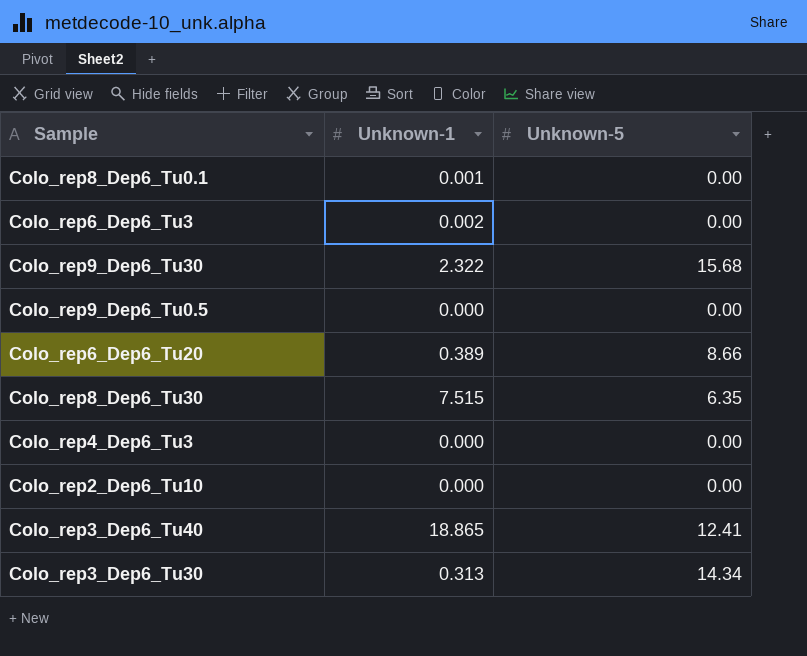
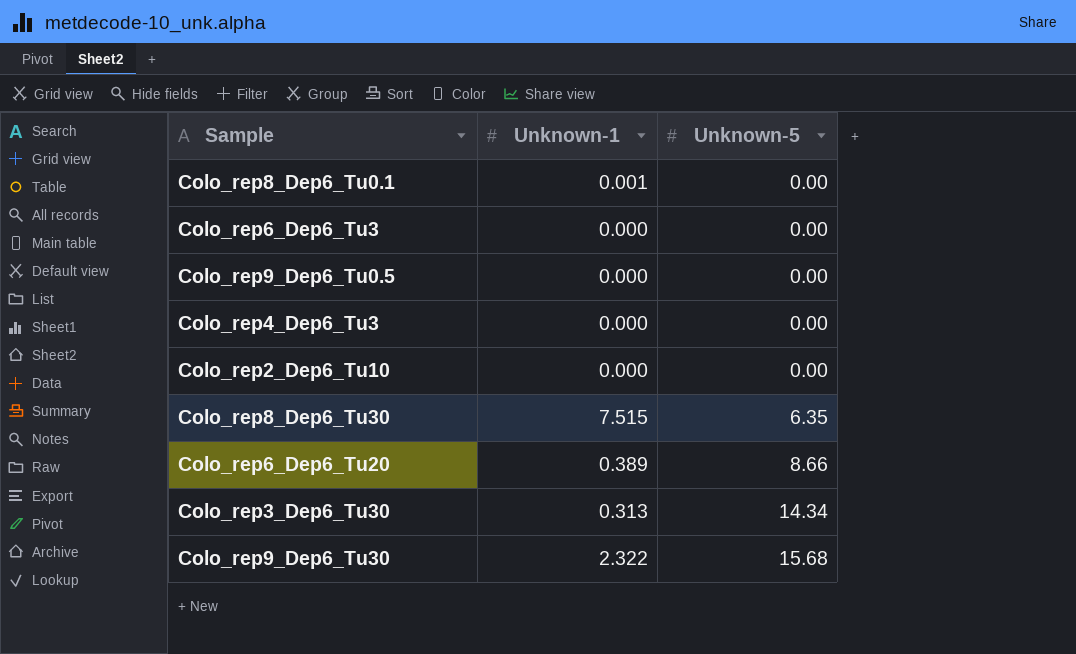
row order: none -> Unknown-5 ascending
row Colo_rep3_Dep6_Tu40: 18.865 | 12.41 -> none
Colo_rep6_Dep6_Tu3 | Unknown-1: 0.002 -> 0.000

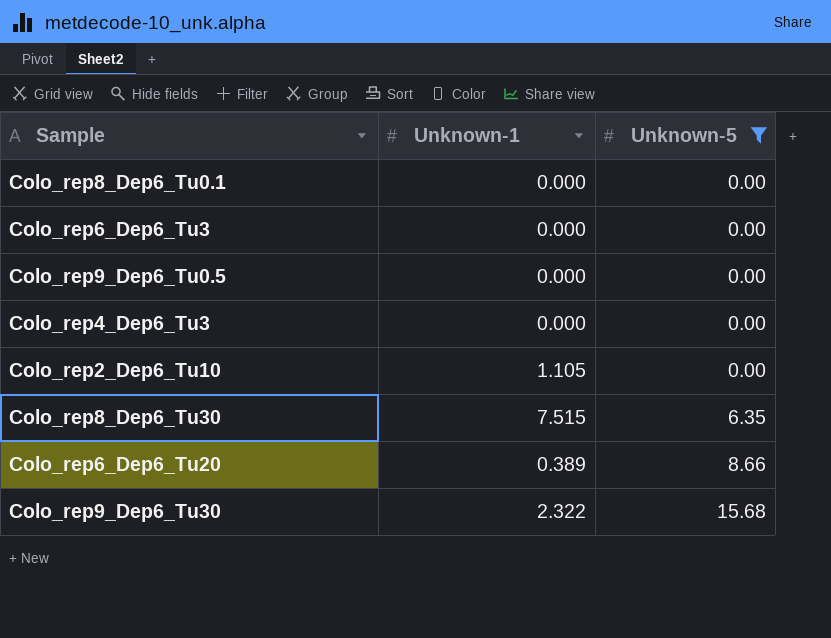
filter: none -> Unknown-5 != 14.34
Colo_rep8_Dep6_Tu0.1 | Unknown-1: 0.001 -> 0.000
Colo_rep2_Dep6_Tu10 | Unknown-1: 0.000 -> 1.105

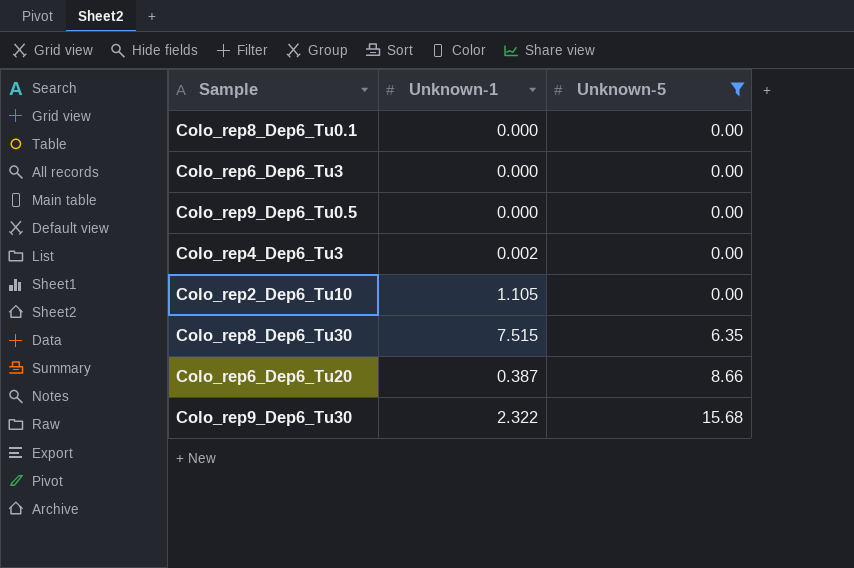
Colo_rep4_Dep6_Tu3 | Unknown-1: 0.000 -> 0.002
Colo_rep6_Dep6_Tu20 | Unknown-1: 0.389 -> 0.387

